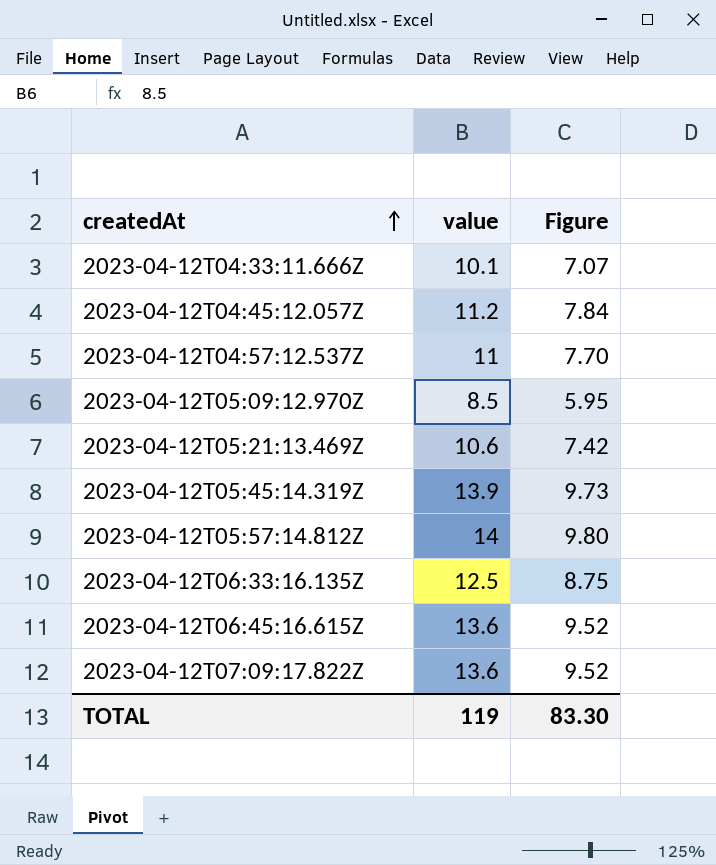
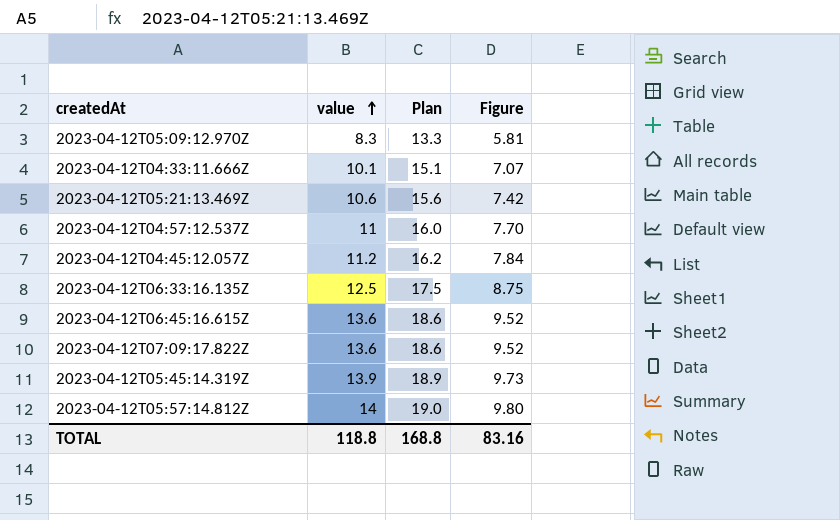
row order: createdAt ascending -> value ascending
column Plan | formula: none -> [value] + 5
2023-04-12T05:09:12.970Z | value: 8.5 -> 8.3
2023-04-12T05:09:12.970Z | Figure: 5.95 -> 5.81
TOTAL | value: 119 -> 118.8
TOTAL | Figure: 83.30 -> 83.16

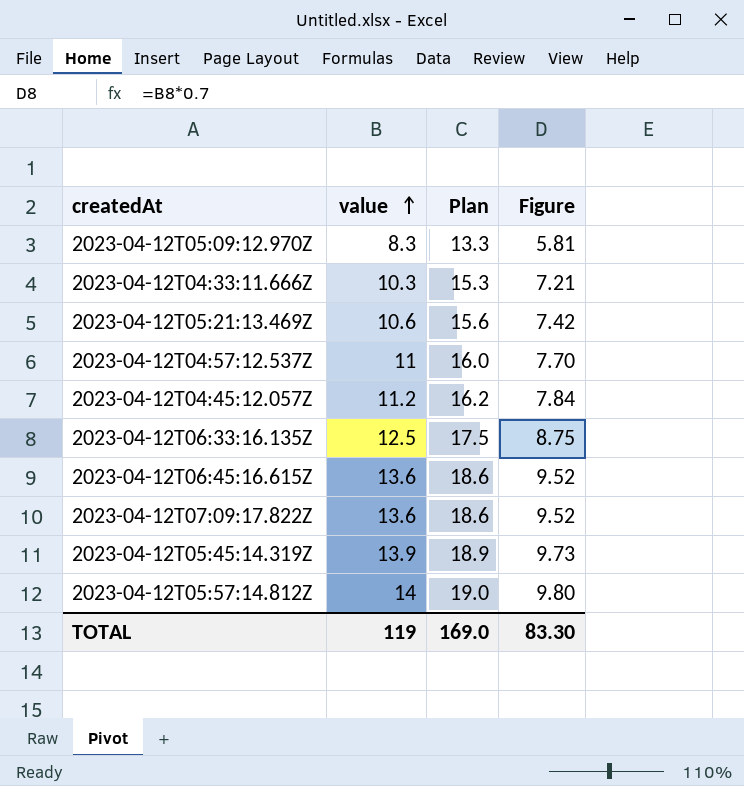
2023-04-12T04:33:11.666Z | value: 10.1 -> 10.3
2023-04-12T04:33:11.666Z | Plan: 15.1 -> 15.3
2023-04-12T04:33:11.666Z | Figure: 7.07 -> 7.21
TOTAL | value: 118.8 -> 119
TOTAL | Plan: 168.8 -> 169.0
TOTAL | Figure: 83.16 -> 83.30

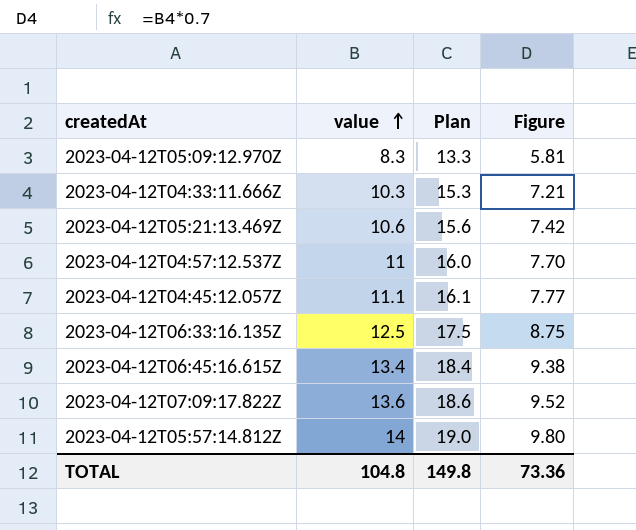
row 2023-04-12T05:45:14.319Z: 13.9 | 18.9 | 9.73 -> none
2023-04-12T04:45:12.057Z | value: 11.2 -> 11.1
2023-04-12T04:45:12.057Z | Plan: 16.2 -> 16.1
2023-04-12T04:45:12.057Z | Figure: 7.84 -> 7.77
2023-04-12T06:45:16.615Z | value: 13.6 -> 13.4
2023-04-12T06:45:16.615Z | Plan: 18.6 -> 18.4
2023-04-12T06:45:16.615Z | Figure: 9.52 -> 9.38
TOTAL | value: 119 -> 104.8
TOTAL | Plan: 169.0 -> 149.8
TOTAL | Figure: 83.30 -> 73.36

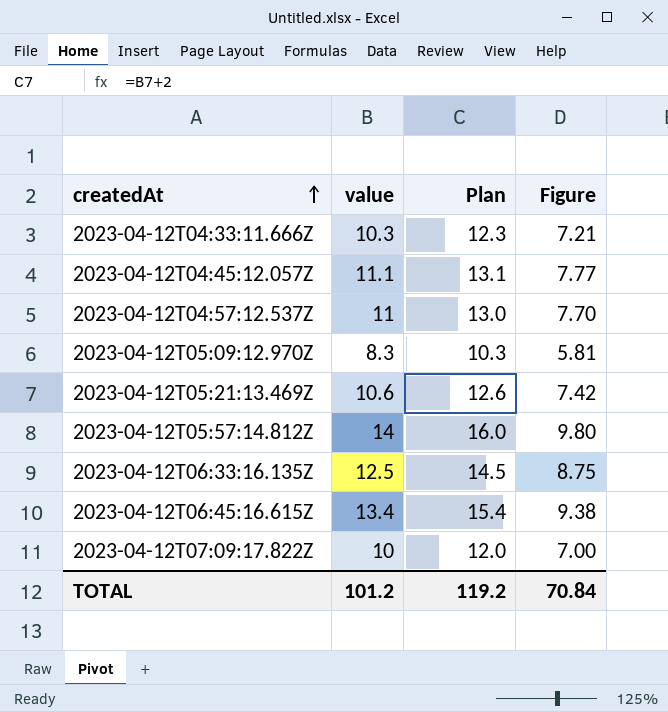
row order: value ascending -> createdAt ascending
column Plan | formula: [value] + 5 -> [value] + 2
2023-04-12T07:09:17.822Z | value: 13.6 -> 10
2023-04-12T07:09:17.822Z | Figure: 9.52 -> 7.00
TOTAL | value: 104.8 -> 101.2
TOTAL | Plan: 149.8 -> 119.2
TOTAL | Figure: 73.36 -> 70.84

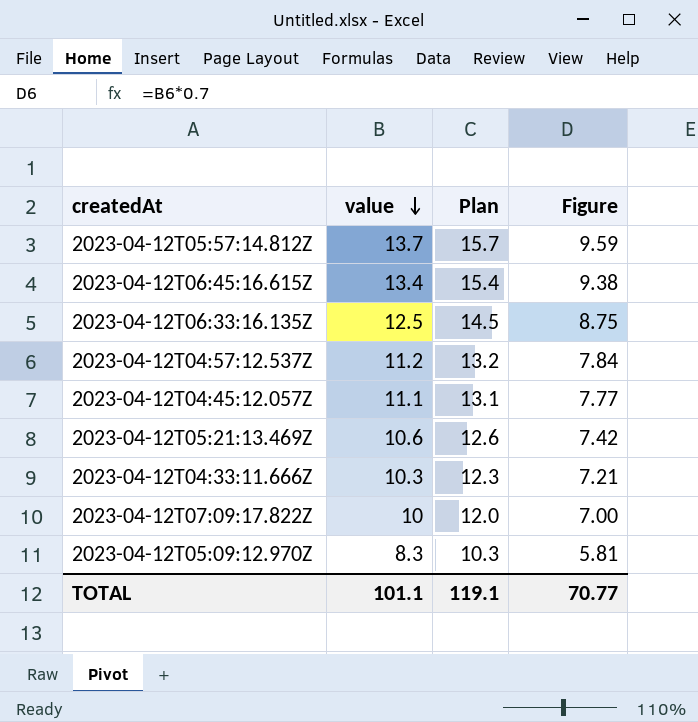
row order: createdAt ascending -> value descending
2023-04-12T05:57:14.812Z | value: 14 -> 13.7
2023-04-12T05:57:14.812Z | Plan: 16.0 -> 15.7
2023-04-12T05:57:14.812Z | Figure: 9.80 -> 9.59
2023-04-12T04:57:12.537Z | value: 11 -> 11.2
2023-04-12T04:57:12.537Z | Plan: 13.0 -> 13.2
2023-04-12T04:57:12.537Z | Figure: 7.70 -> 7.84
TOTAL | value: 101.2 -> 101.1
TOTAL | Plan: 119.2 -> 119.1
TOTAL | Figure: 70.84 -> 70.77

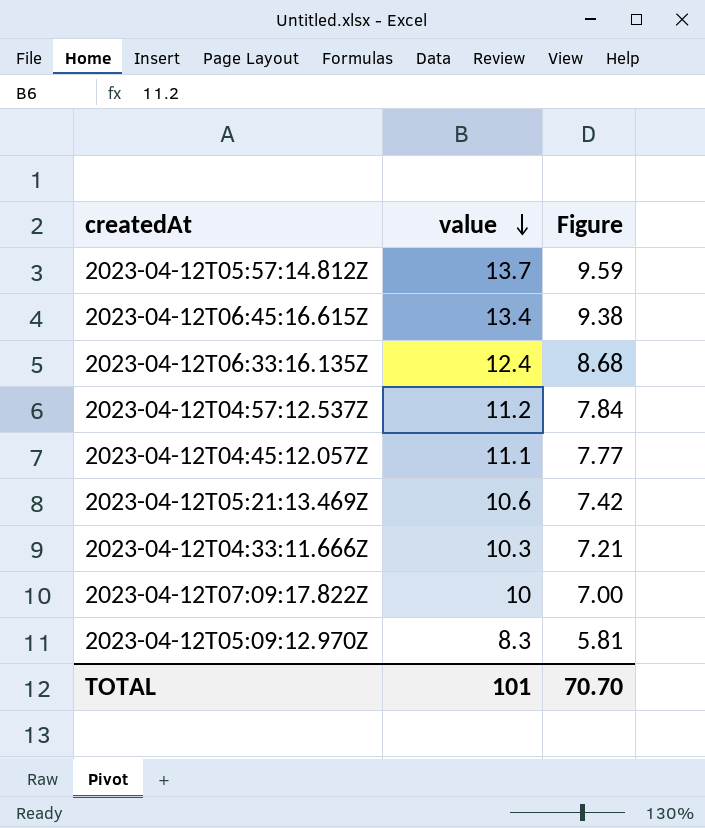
column Plan | formula: [value] + 2 -> none
2023-04-12T06:33:16.135Z | value: 12.5 -> 12.4
2023-04-12T06:33:16.135Z | Figure: 8.75 -> 8.68
TOTAL | value: 101.1 -> 101
TOTAL | Figure: 70.77 -> 70.70

